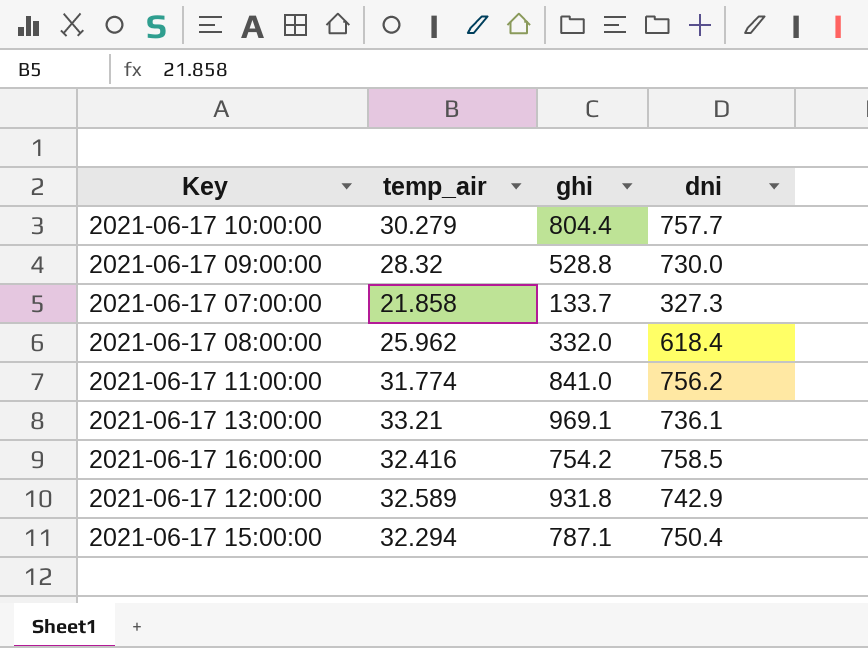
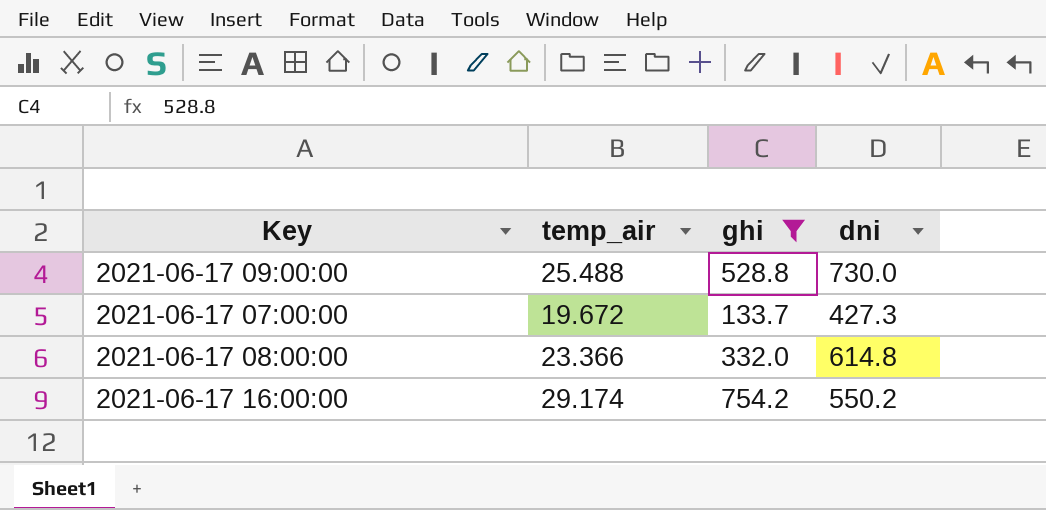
filter: none -> ghi <= 754.2
2021-06-17 09:00:00 | temp_air: 28.32 -> 25.488
2021-06-17 07:00:00 | temp_air: 21.858 -> 19.672
2021-06-17 07:00:00 | dni: 327.3 -> 427.3
2021-06-17 08:00:00 | temp_air: 25.962 -> 23.366
2021-06-17 08:00:00 | dni: 618.4 -> 614.8
2021-06-17 16:00:00 | temp_air: 32.416 -> 29.174
2021-06-17 16:00:00 | dni: 758.5 -> 550.2

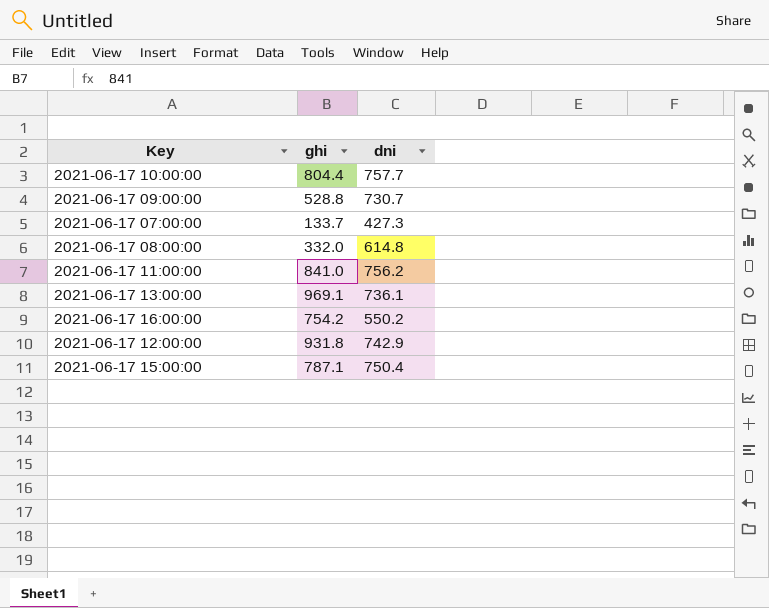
filter: ghi <= 754.2 -> none
column temp_air | position: 2 -> none
2021-06-17 09:00:00 | dni: 730.0 -> 730.7

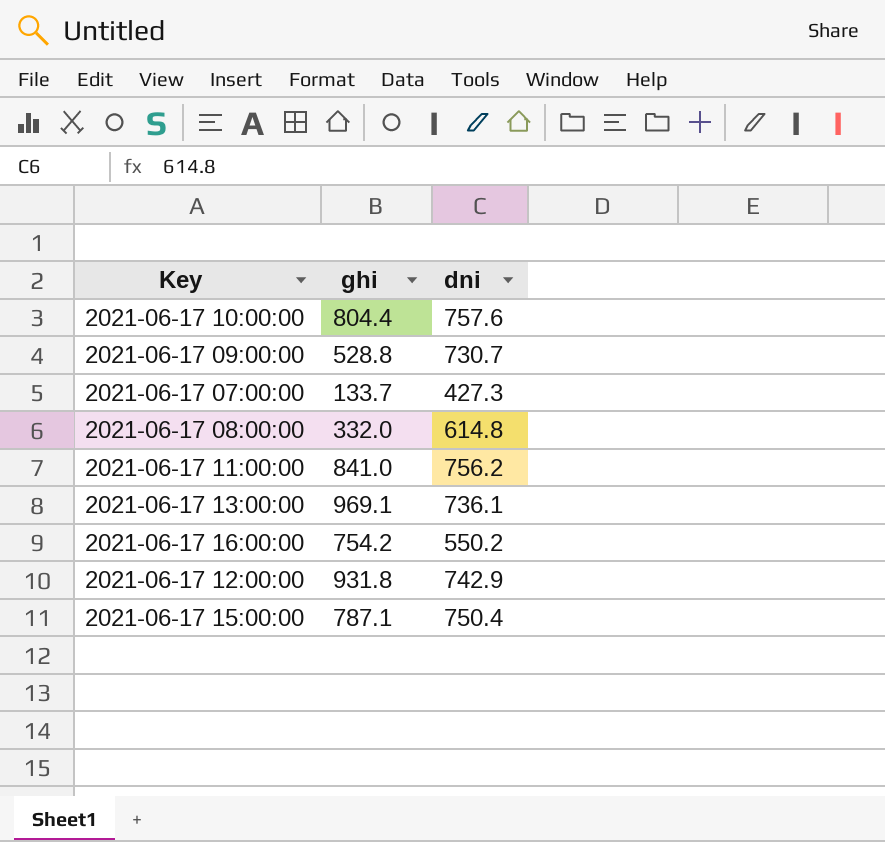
2021-06-17 10:00:00 | dni: 757.7 -> 757.6

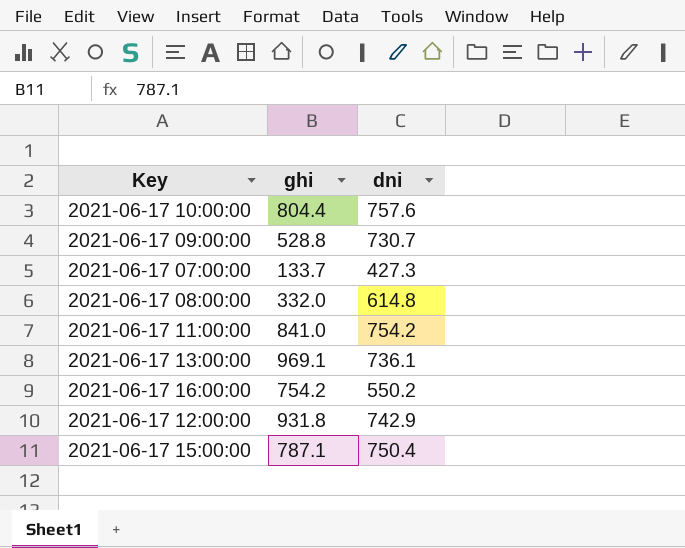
2021-06-17 11:00:00 | dni: 756.2 -> 754.2

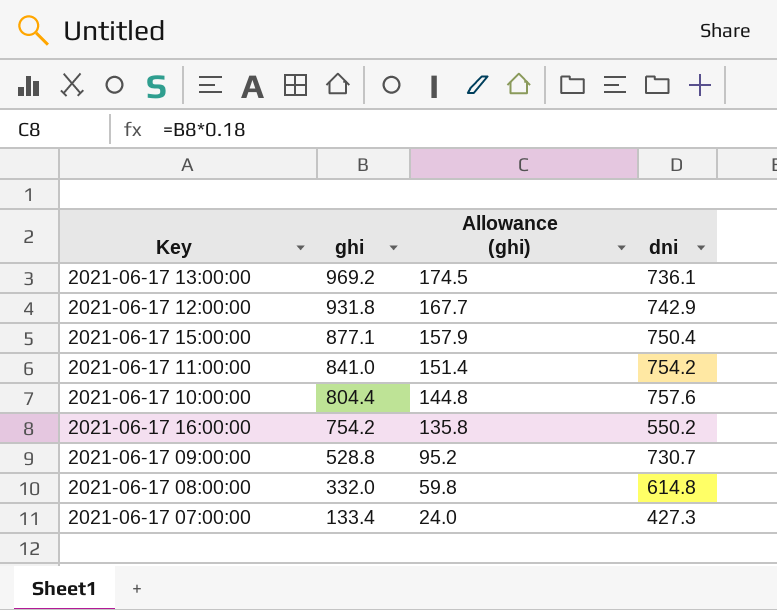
row order: none -> ghi descending
column Allowance (ghi) | formula: none -> [ghi] * 0.18
2021-06-17 13:00:00 | ghi: 969.1 -> 969.2
2021-06-17 15:00:00 | ghi: 787.1 -> 877.1
2021-06-17 07:00:00 | ghi: 133.7 -> 133.4

